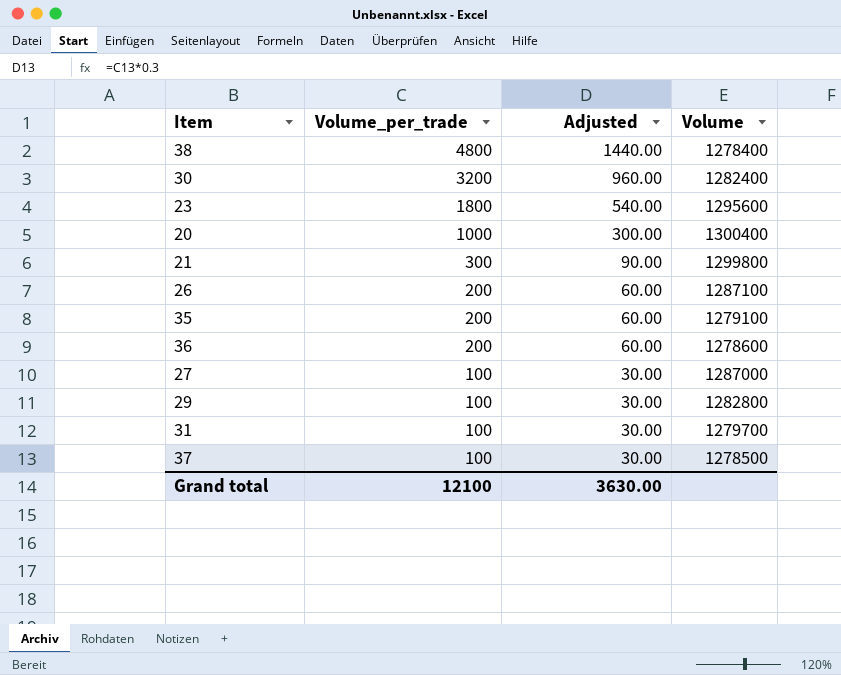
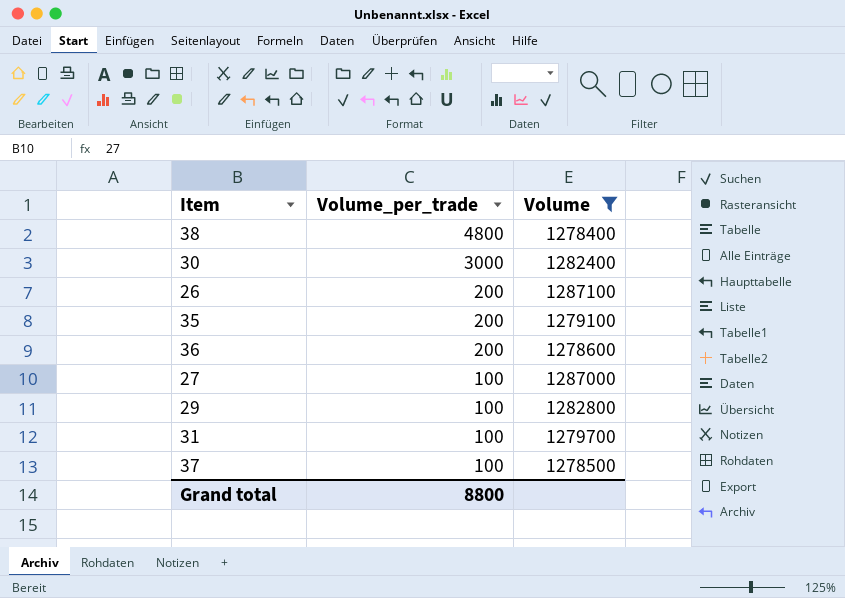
filter: none -> Volume <= 1287100
column Adjusted | formula: [Volume_per_trade] * 0.3 -> none
30 | Volume_per_trade: 3200 -> 3000
Grand total | Volume_per_trade: 12100 -> 8800

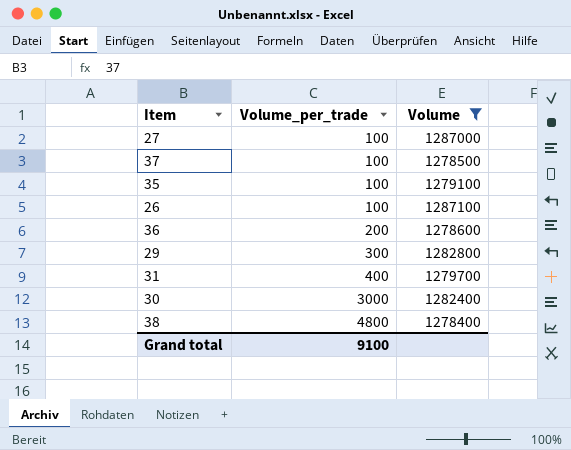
row order: Volume_per_trade descending -> Volume_per_trade ascending
35 | Volume_per_trade: 200 -> 100
26 | Volume_per_trade: 200 -> 100
29 | Volume_per_trade: 100 -> 300
31 | Volume_per_trade: 100 -> 400
Grand total | Volume_per_trade: 8800 -> 9100

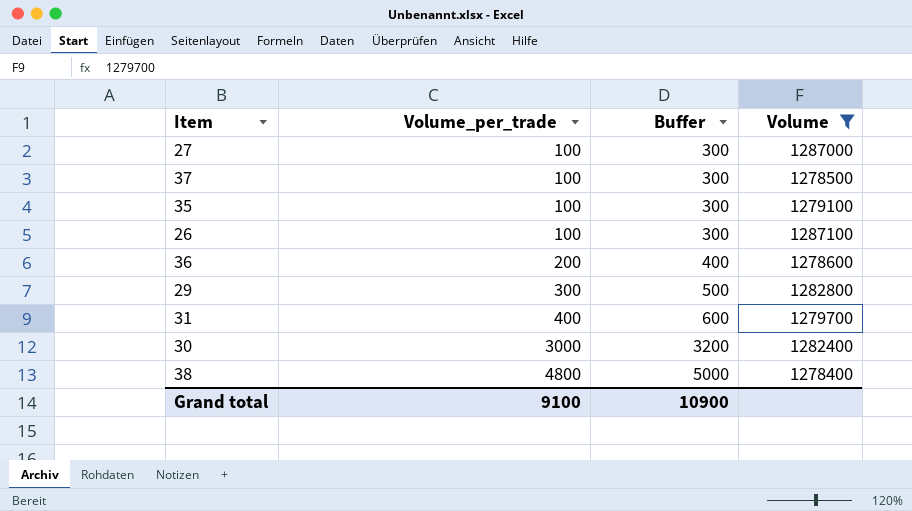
column Buffer | formula: none -> [Volume_per_trade] + 200

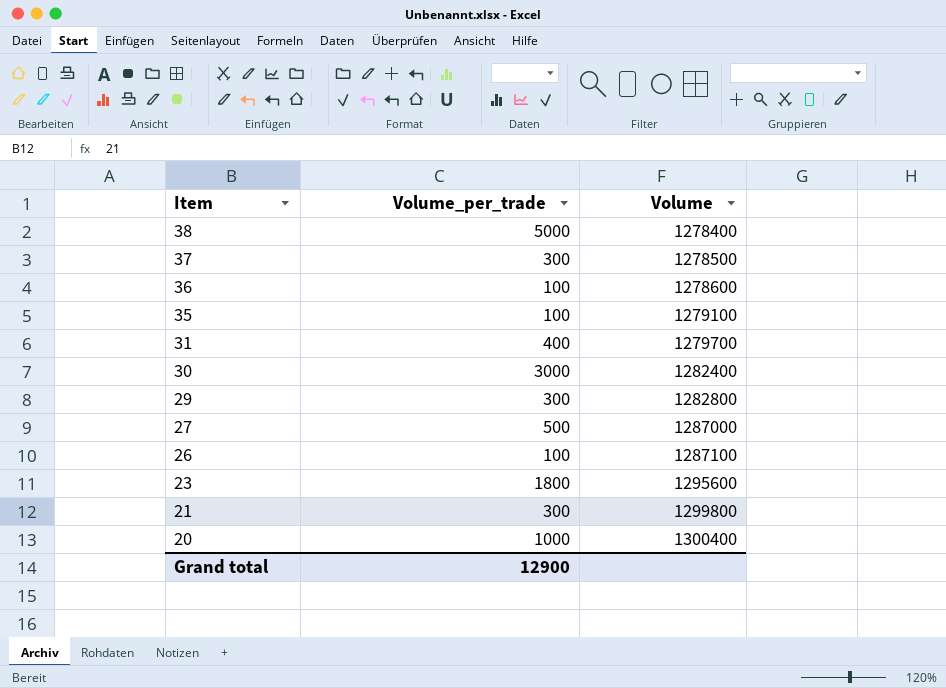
filter: Volume <= 1287100 -> none
row order: Volume_per_trade ascending -> Item descending
column Buffer | formula: [Volume_per_trade] + 200 -> none
38 | Volume_per_trade: 4800 -> 5000
37 | Volume_per_trade: 100 -> 300
36 | Volume_per_trade: 200 -> 100
27 | Volume_per_trade: 100 -> 500
Grand total | Volume_per_trade: 9100 -> 12900

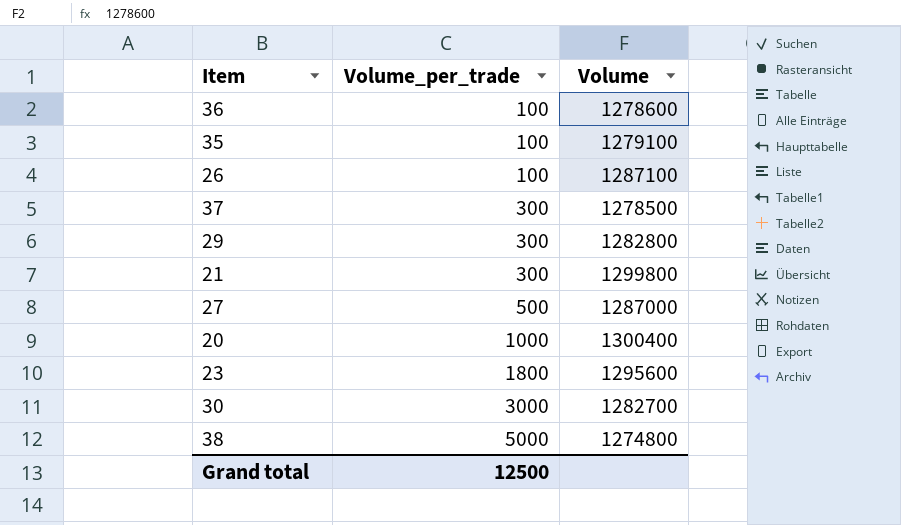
row order: Item descending -> Volume_per_trade ascending
row 31: 400 | 1279700 -> none
30 | Volume: 1282400 -> 1282700
38 | Volume: 1278400 -> 1274800
Grand total | Volume_per_trade: 12900 -> 12500

